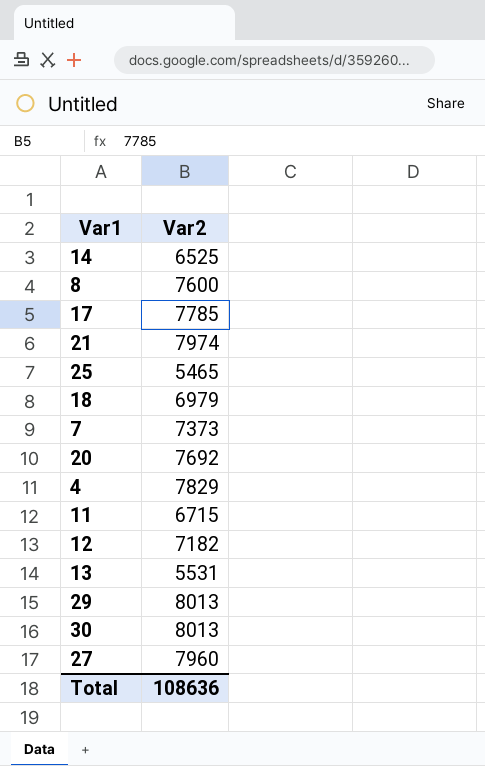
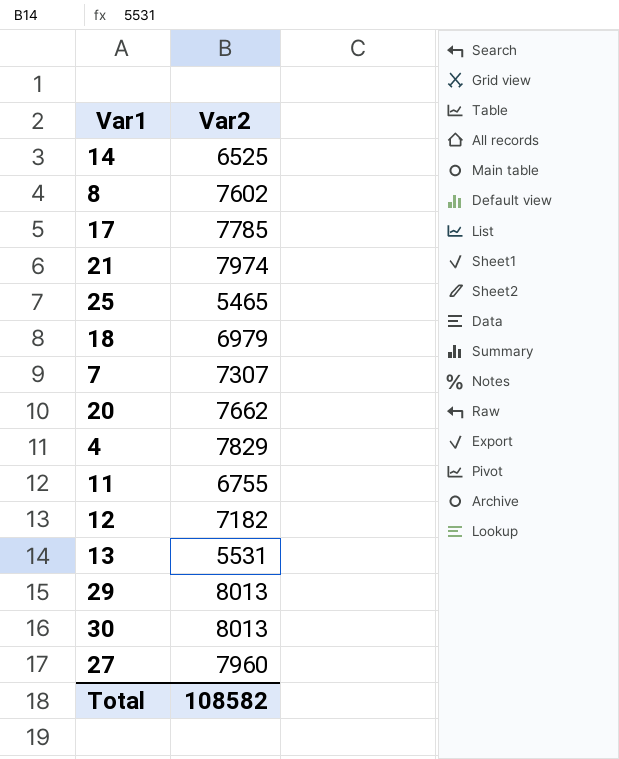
8 | Var2: 7600 -> 7602
7 | Var2: 7373 -> 7307
20 | Var2: 7692 -> 7662
11 | Var2: 6715 -> 6755
Total | Var2: 108636 -> 108582

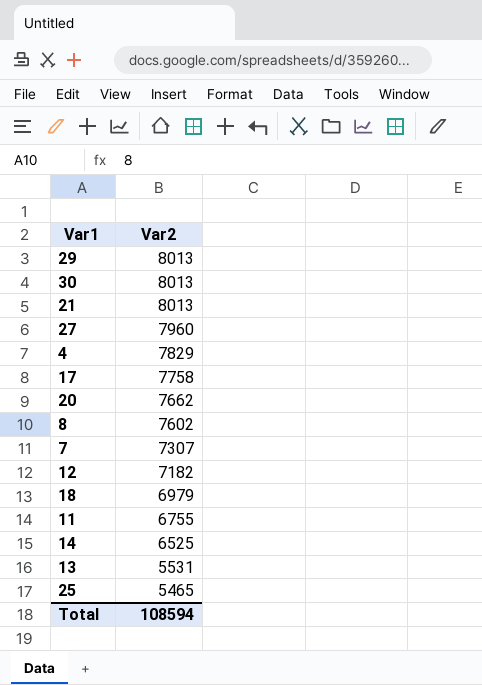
row order: none -> Var2 descending
21 | Var2: 7974 -> 8013
17 | Var2: 7785 -> 7758
Total | Var2: 108582 -> 108594

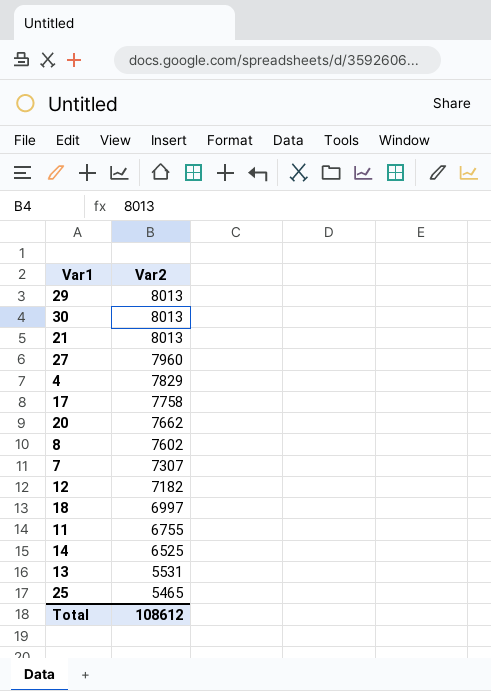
18 | Var2: 6979 -> 6997
Total | Var2: 108594 -> 108612

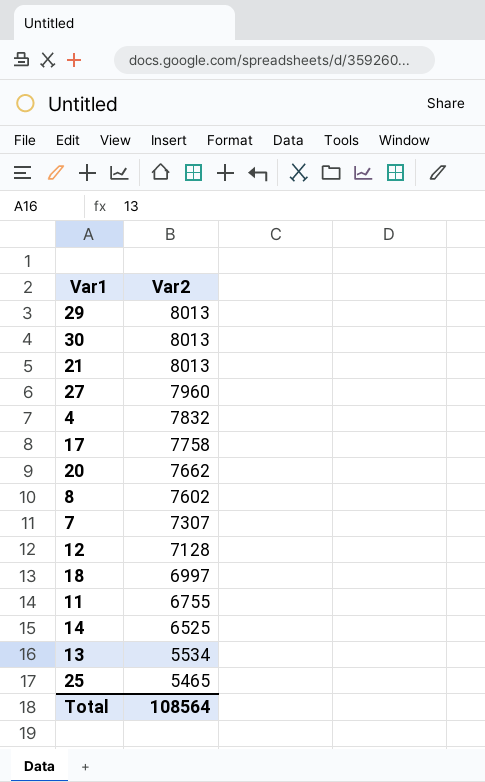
4 | Var2: 7829 -> 7832
12 | Var2: 7182 -> 7128
13 | Var2: 5531 -> 5534
Total | Var2: 108612 -> 108564

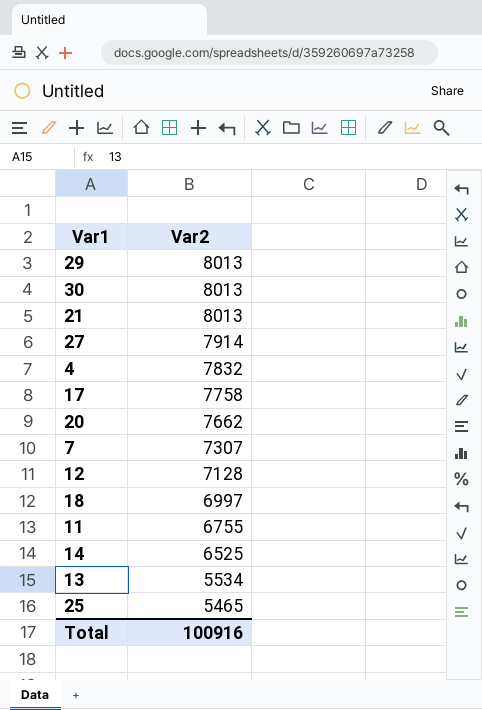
row 8: 7602 -> none
27 | Var2: 7960 -> 7914
Total | Var2: 108564 -> 100916

